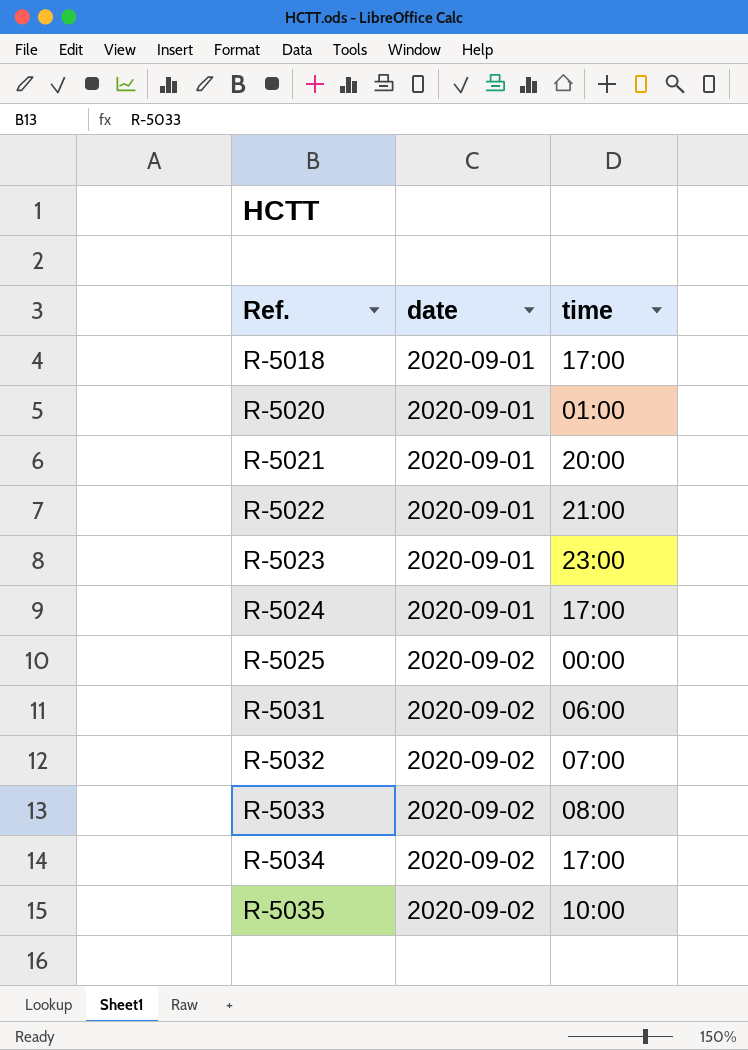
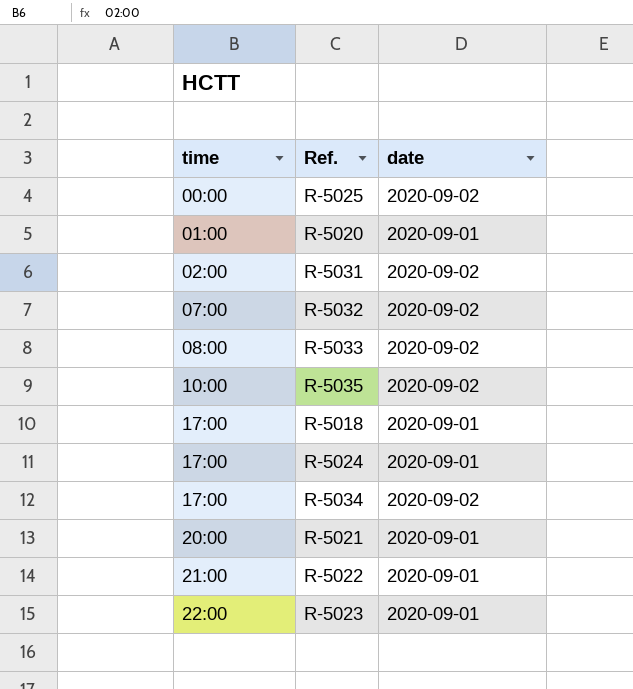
row order: Ref. ascending -> time ascending
column time | position: 3 -> 1
R-5031 | time: 06:00 -> 02:00
R-5023 | time: 23:00 -> 22:00

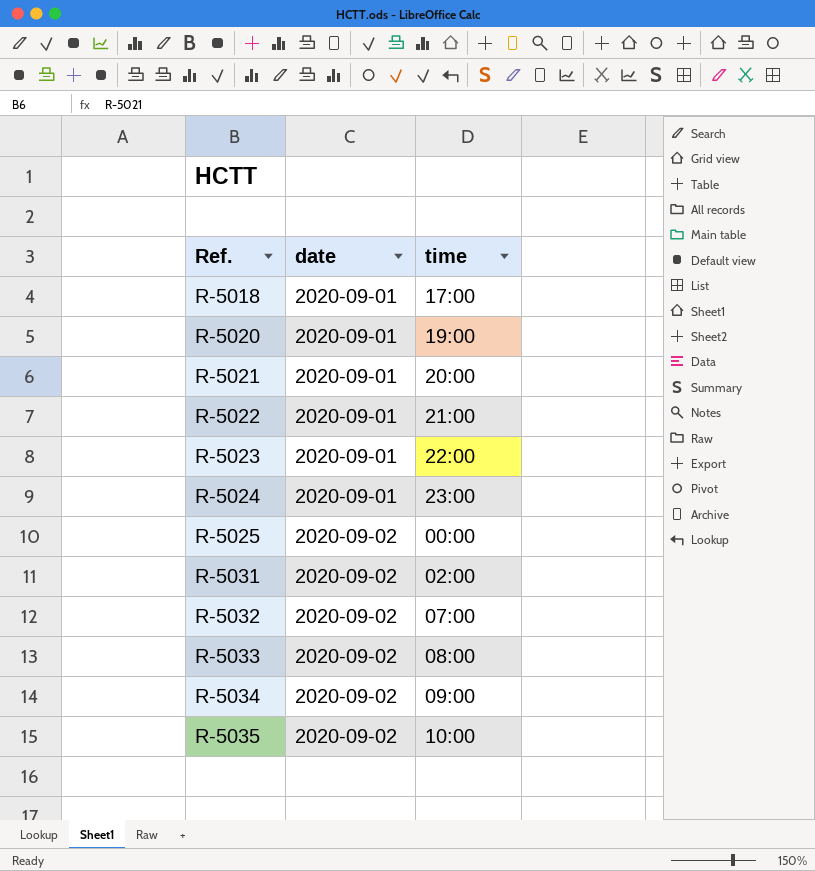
row order: time ascending -> Ref. ascending
column time | position: 1 -> 3
R-5020 | time: 01:00 -> 19:00
R-5024 | time: 17:00 -> 23:00
R-5034 | time: 17:00 -> 09:00

